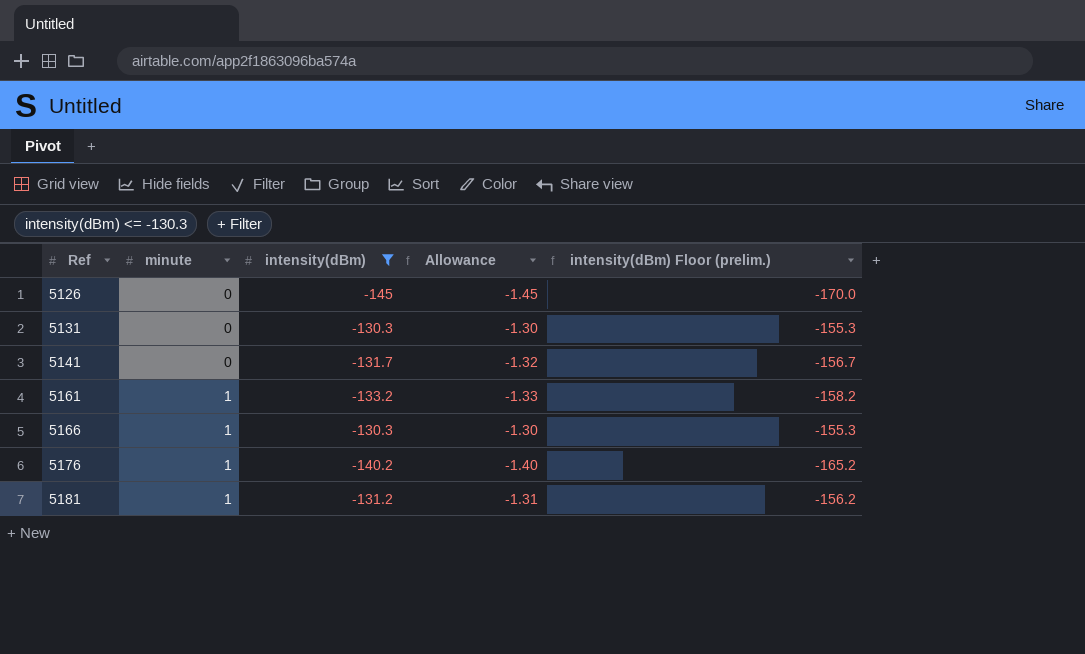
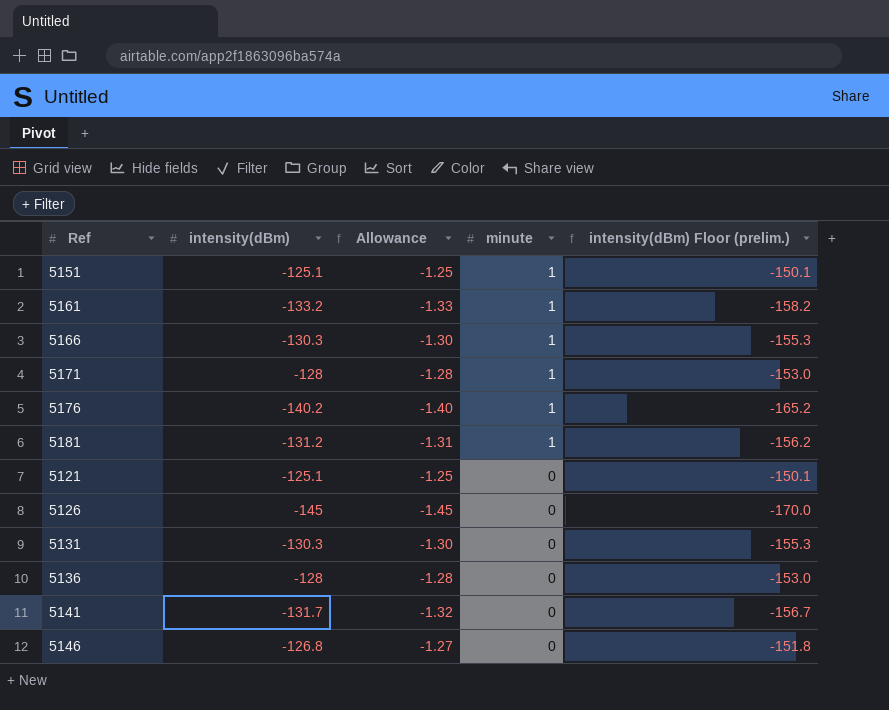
filter: intensity(dBm) <= -130.3 -> none
row order: Ref ascending -> minute descending
column minute | position: 2 -> 4

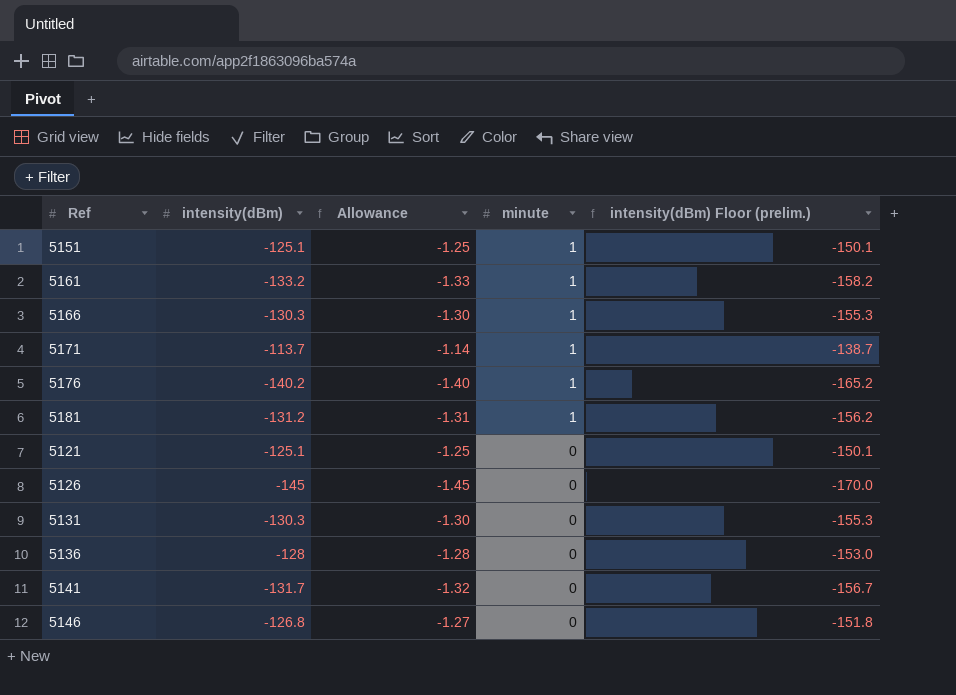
5171 | intensity(dBm): -128 -> -113.7
5171 | Allowance: -1.28 -> -1.14
5171 | intensity(dBm) Floor (prelim.): -153.0 -> -138.7

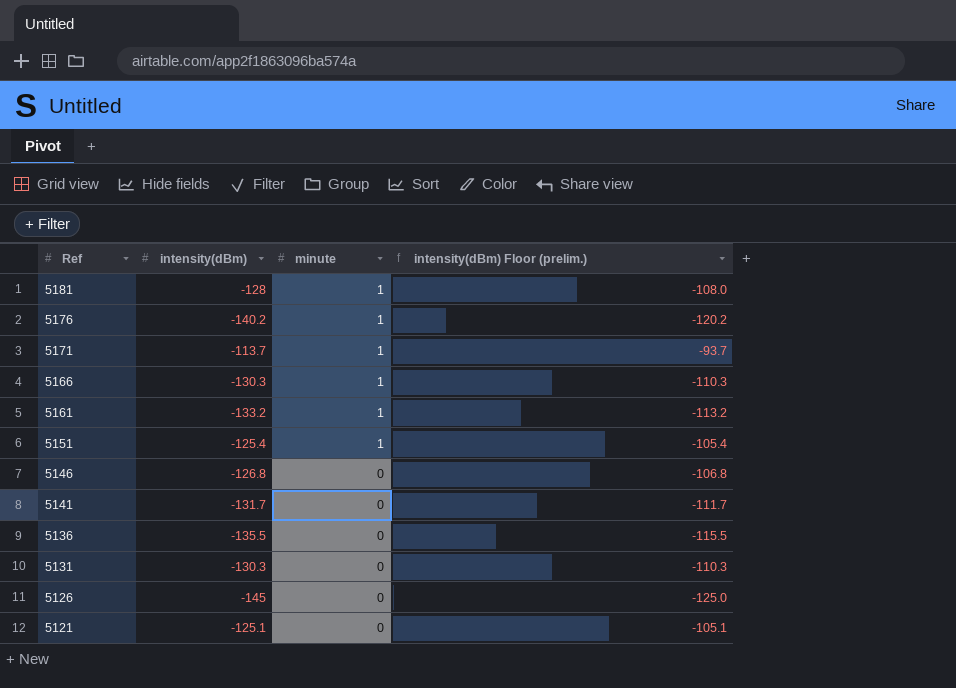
row order: minute descending -> Ref descending
column Allowance | formula: [intensity(dBm)] * 0.01 -> none
column intensity(dBm) Floor (prelim.) | formula: [intensity(dBm)] - 25 -> [intensity(dBm)] + 20
5181 | intensity(dBm): -131.2 -> -128
5151 | intensity(dBm): -125.1 -> -125.4
5136 | intensity(dBm): -128 -> -135.5

